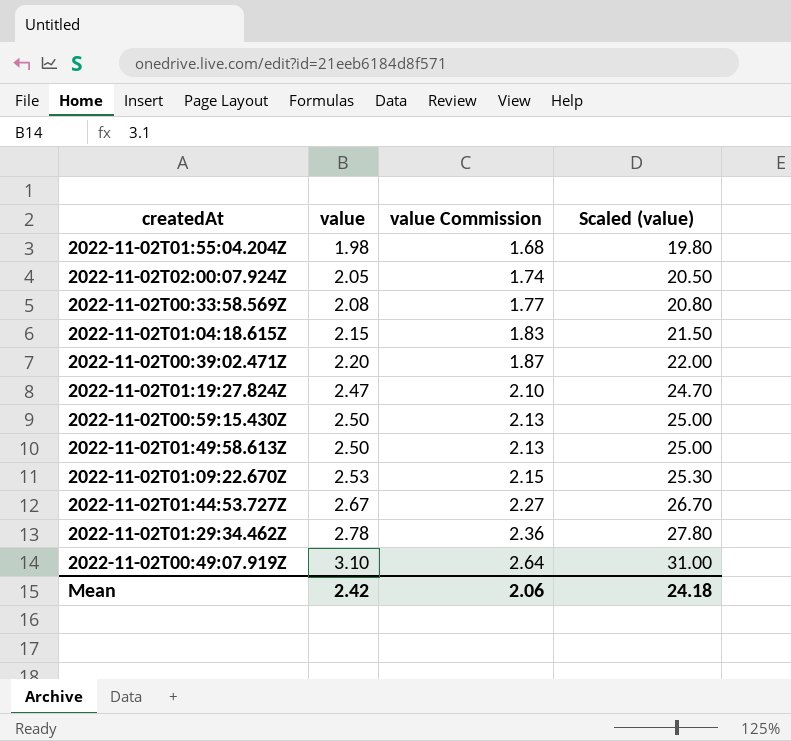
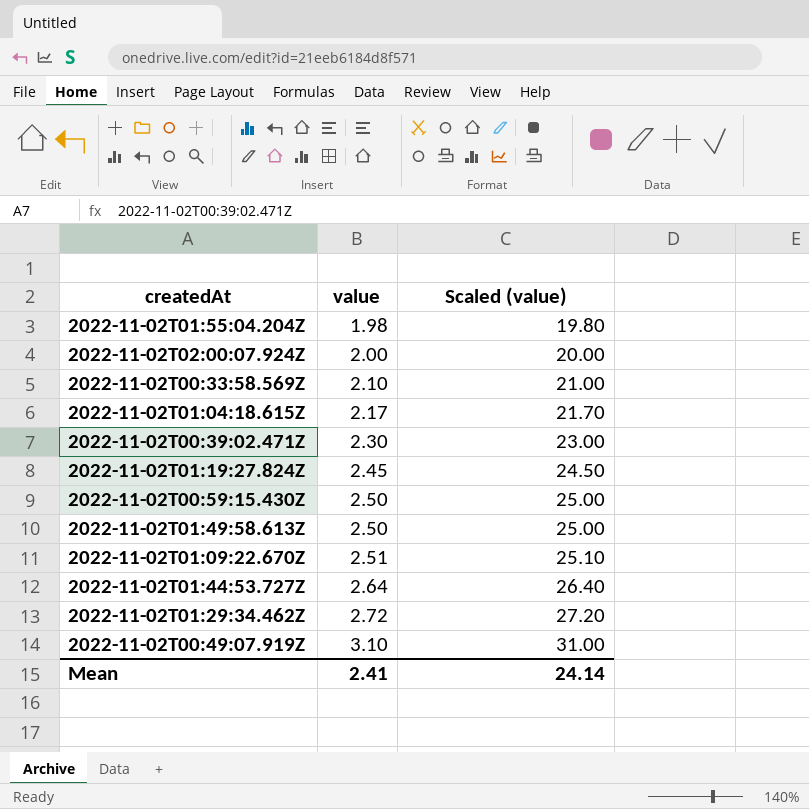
column value Commission | formula: [value] * 0.85 -> none
2022-11-02T02:00:07.924Z | value: 2.05 -> 2.00
2022-11-02T02:00:07.924Z | Scaled (value): 20.50 -> 20.00
2022-11-02T00:33:58.569Z | value: 2.08 -> 2.10
2022-11-02T00:33:58.569Z | Scaled (value): 20.80 -> 21.00
2022-11-02T01:04:18.615Z | value: 2.15 -> 2.17
2022-11-02T01:04:18.615Z | Scaled (value): 21.50 -> 21.70
2022-11-02T00:39:02.471Z | value: 2.20 -> 2.30
2022-11-02T00:39:02.471Z | Scaled (value): 22.00 -> 23.00
2022-11-02T01:19:27.824Z | value: 2.47 -> 2.45
2022-11-02T01:19:27.824Z | Scaled (value): 24.70 -> 24.50
2022-11-02T01:09:22.670Z | value: 2.53 -> 2.51
2022-11-02T01:09:22.670Z | Scaled (value): 25.30 -> 25.10
2022-11-02T01:44:53.727Z | value: 2.67 -> 2.64
2022-11-02T01:44:53.727Z | Scaled (value): 26.70 -> 26.40
2022-11-02T01:29:34.462Z | value: 2.78 -> 2.72
2022-11-02T01:29:34.462Z | Scaled (value): 27.80 -> 27.20
Mean | value: 2.42 -> 2.41
Mean | Scaled (value): 24.18 -> 24.14

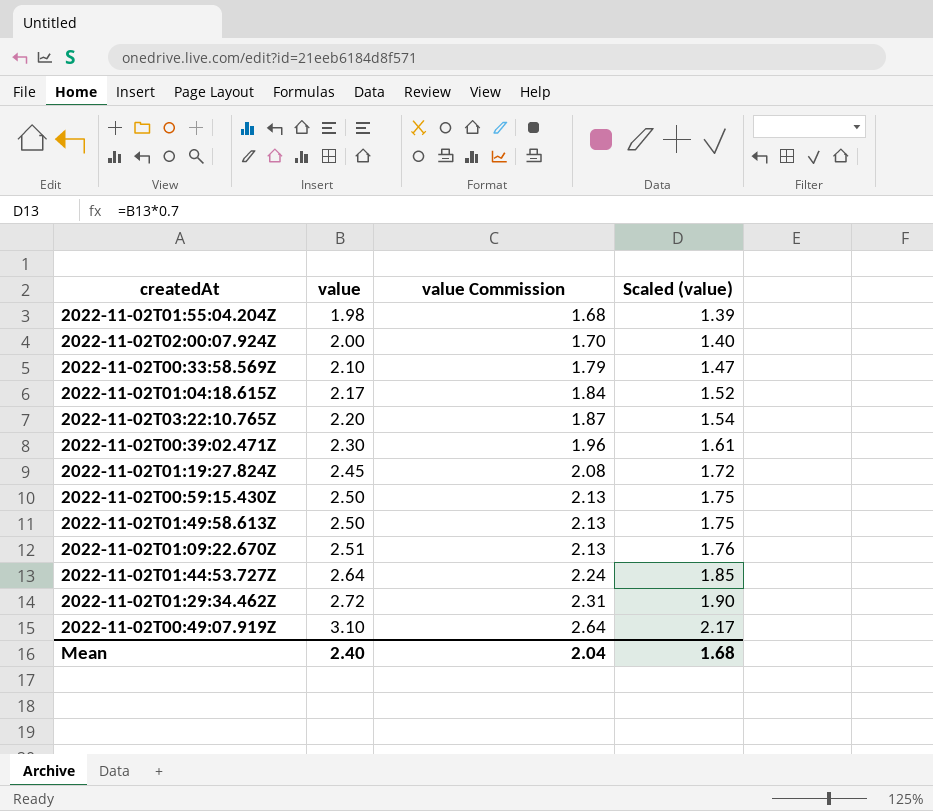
column value Commission | formula: none -> [value] * 0.85
column Scaled (value) | formula: [value] * 10 -> [value] * 0.7
row 2022-11-02T03:22:10.765Z: none -> 2.20 | 1.87 | 1.54
Mean | value: 2.41 -> 2.40
Mean | Scaled (value): 24.14 -> 1.68

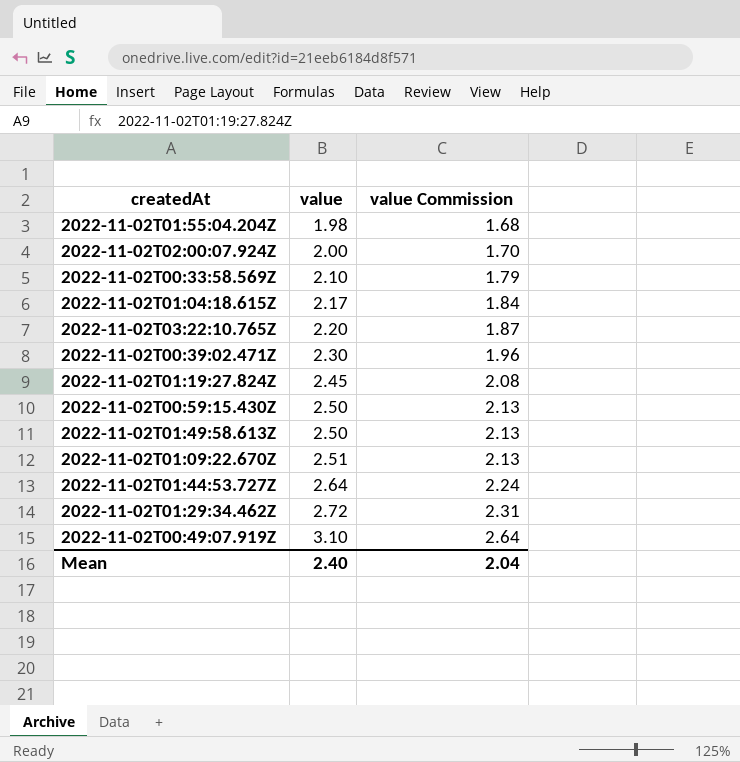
column Scaled (value) | formula: [value] * 0.7 -> none

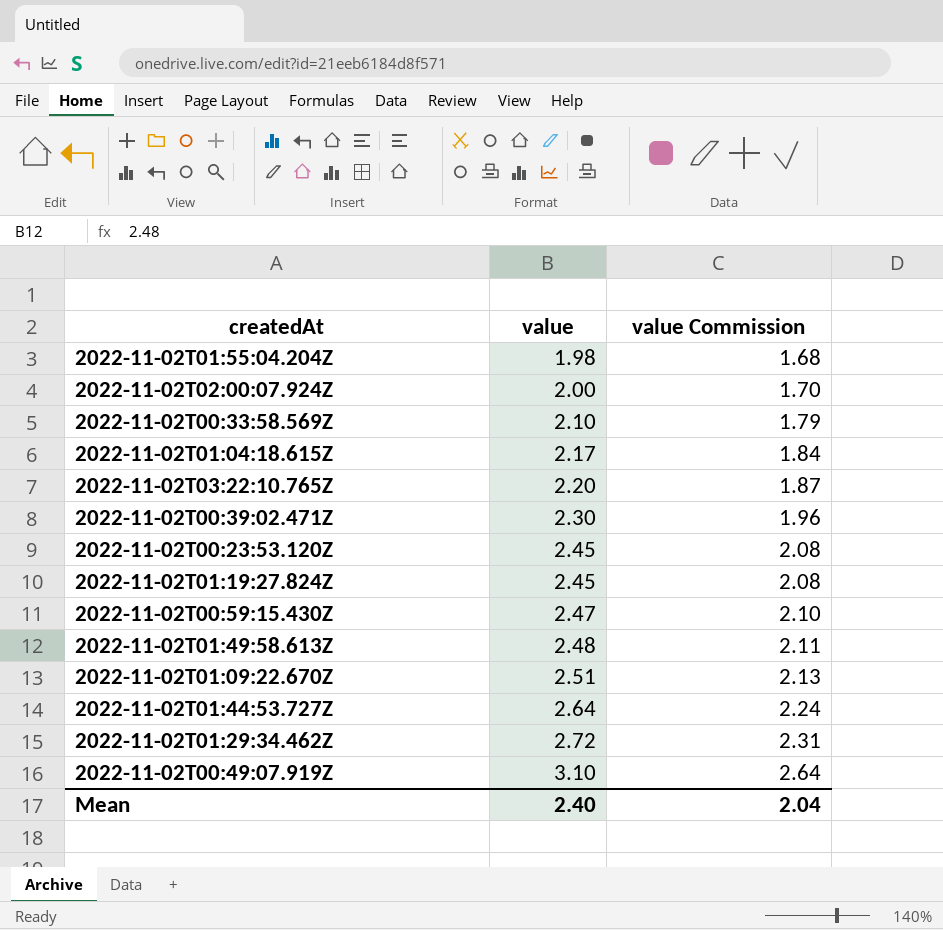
row 2022-11-02T00:23:53.120Z: none -> 2.45 | 2.08
2022-11-02T00:59:15.430Z | value: 2.50 -> 2.47
2022-11-02T00:59:15.430Z | value Commission: 2.13 -> 2.10
2022-11-02T01:49:58.613Z | value: 2.50 -> 2.48
2022-11-02T01:49:58.613Z | value Commission: 2.13 -> 2.11

